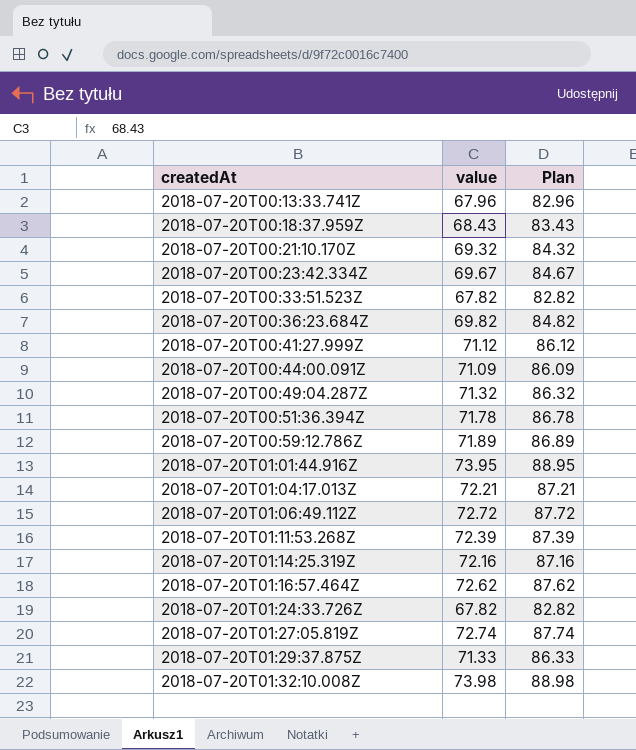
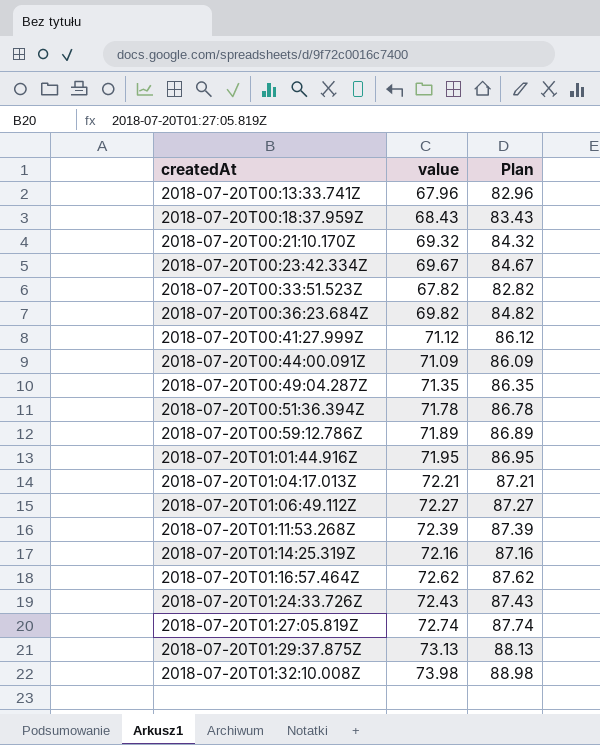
2018-07-20T00:49:04.287Z | value: 71.32 -> 71.35
2018-07-20T00:49:04.287Z | Plan: 86.32 -> 86.35
2018-07-20T01:01:44.916Z | value: 73.95 -> 71.95
2018-07-20T01:01:44.916Z | Plan: 88.95 -> 86.95
2018-07-20T01:06:49.112Z | value: 72.72 -> 72.27
2018-07-20T01:06:49.112Z | Plan: 87.72 -> 87.27
2018-07-20T01:24:33.726Z | value: 67.82 -> 72.43
2018-07-20T01:24:33.726Z | Plan: 82.82 -> 87.43
2018-07-20T01:29:37.875Z | value: 71.33 -> 73.13
2018-07-20T01:29:37.875Z | Plan: 86.33 -> 88.13

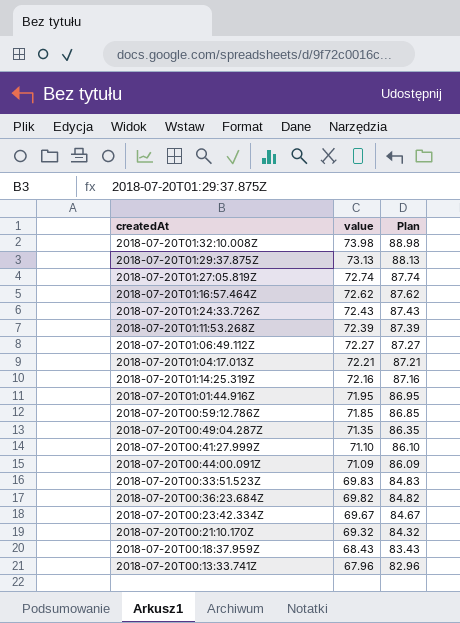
row order: createdAt ascending -> value descending
row 2018-07-20T00:51:36.394Z: 71.78 | 86.78 -> none
2018-07-20T00:59:12.786Z | value: 71.89 -> 71.85
2018-07-20T00:59:12.786Z | Plan: 86.89 -> 86.85
2018-07-20T00:41:27.999Z | value: 71.12 -> 71.10
2018-07-20T00:41:27.999Z | Plan: 86.12 -> 86.10
2018-07-20T00:33:51.523Z | value: 67.82 -> 69.83
2018-07-20T00:33:51.523Z | Plan: 82.82 -> 84.83

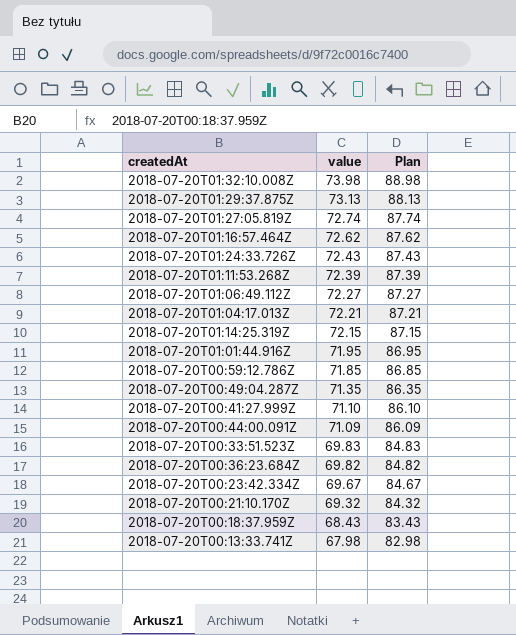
2018-07-20T01:14:25.319Z | value: 72.16 -> 72.15
2018-07-20T01:14:25.319Z | Plan: 87.16 -> 87.15
2018-07-20T00:13:33.741Z | value: 67.96 -> 67.98
2018-07-20T00:13:33.741Z | Plan: 82.96 -> 82.98

